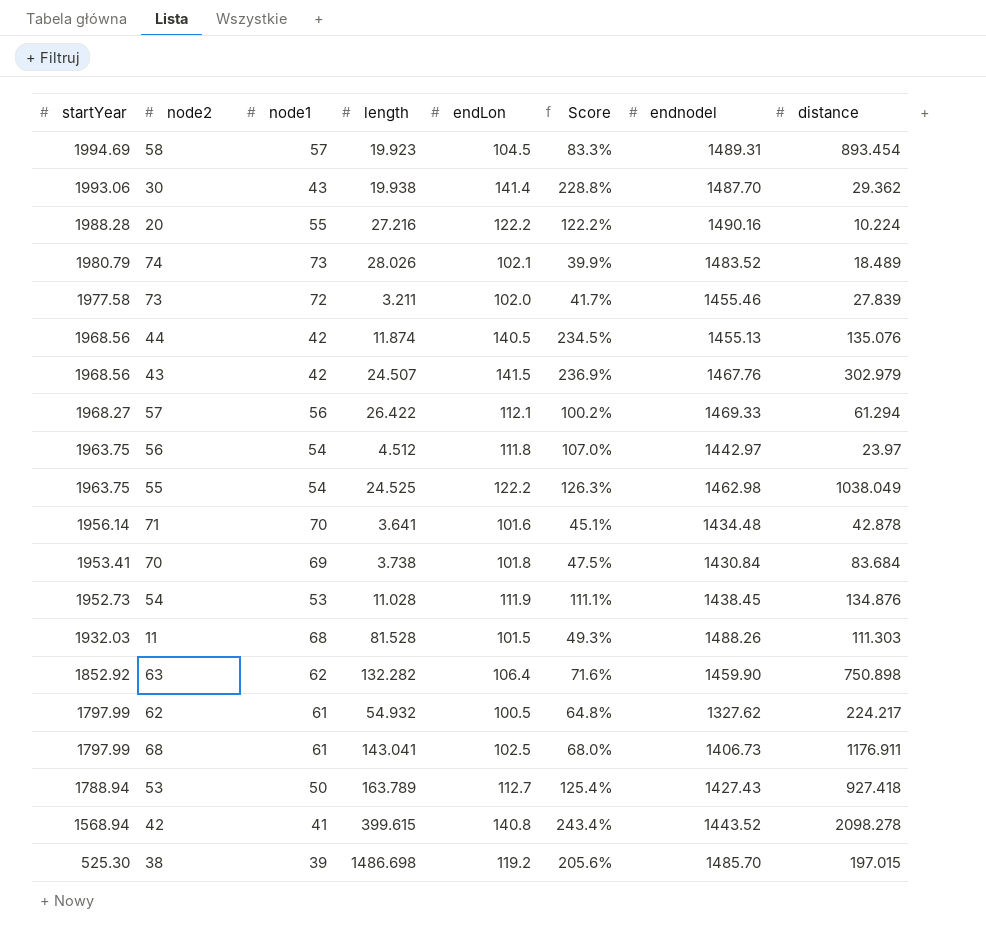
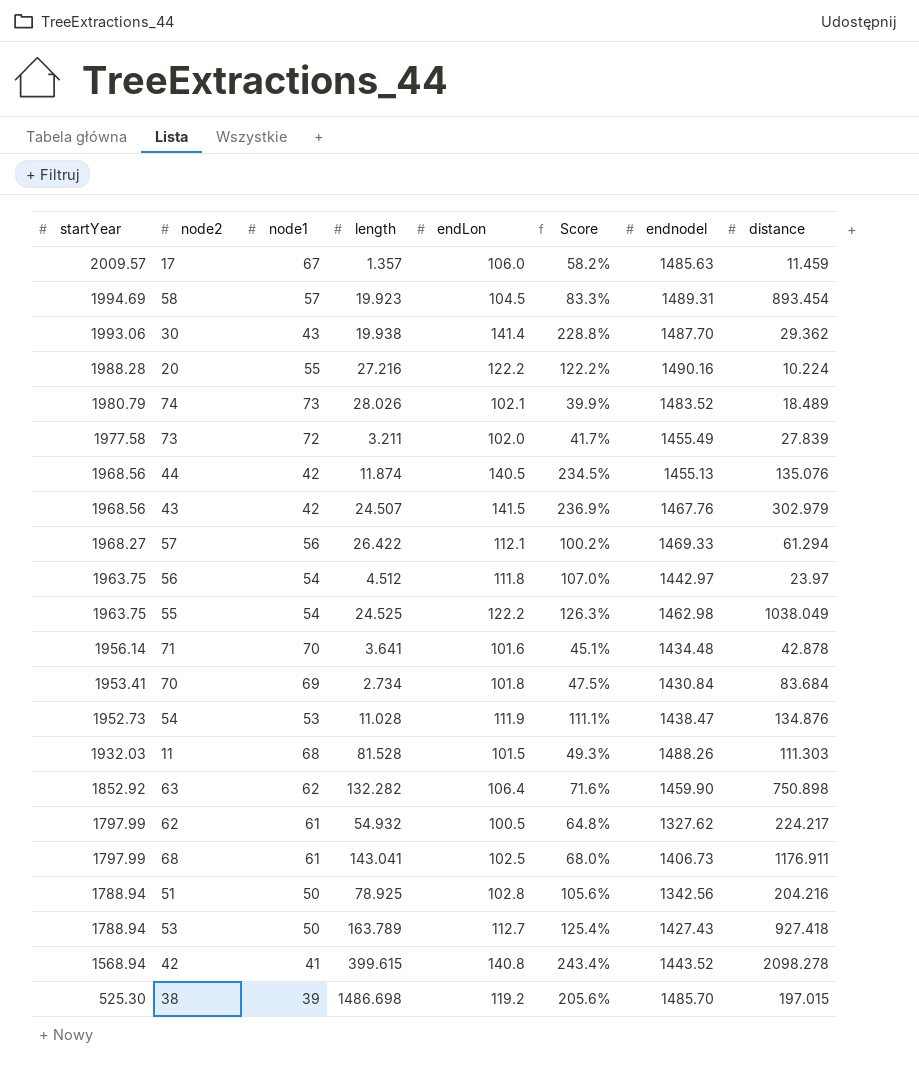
row 17: none -> 2009.57 | 67 | 1.357 | 106.0 | 58.2% | 1485.63 | 11.459
73 | endnodel: 1455.46 -> 1455.49
70 | length: 3.738 -> 2.734
54 | endnodel: 1438.45 -> 1438.47
row 51: none -> 1788.94 | 50 | 78.925 | 102.8 | 105.6% | 1342.56 | 204.216

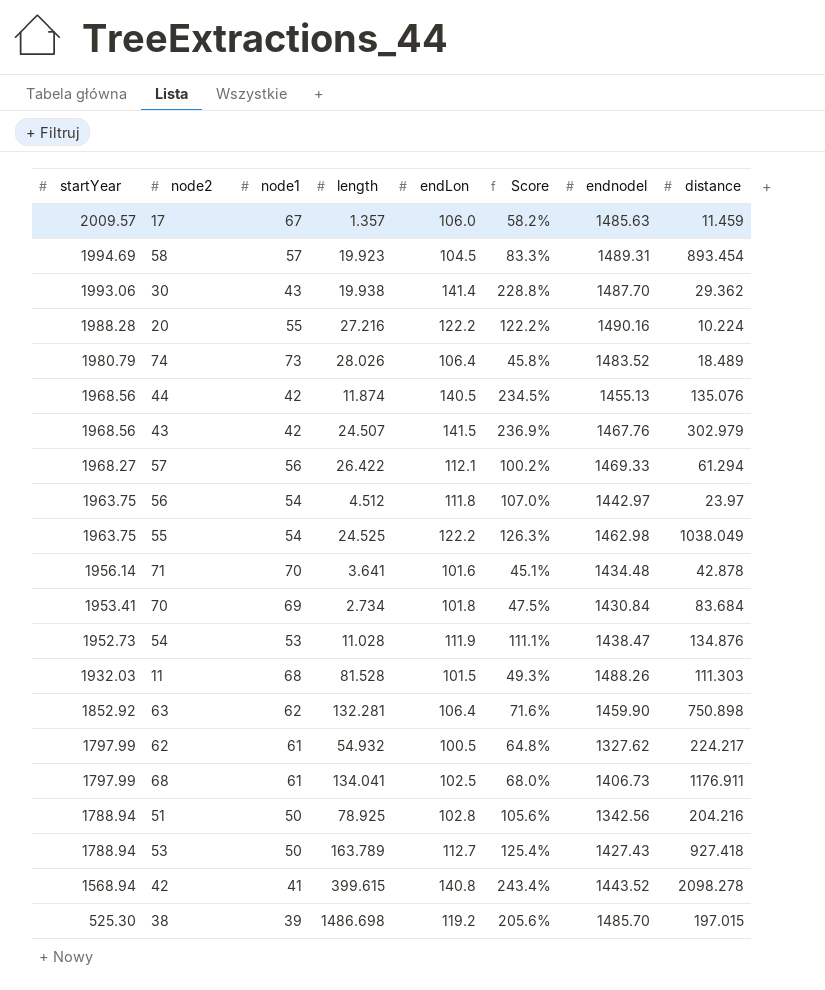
row 73: 1977.58 | 72 | 3.211 | 102.0 | 41.7% | 1455.49 | 27.839 -> none
74 | endLon: 102.1 -> 106.4
74 | Score: 39.9% -> 45.8%
63 | length: 132.282 -> 132.281
68 | length: 143.041 -> 134.041

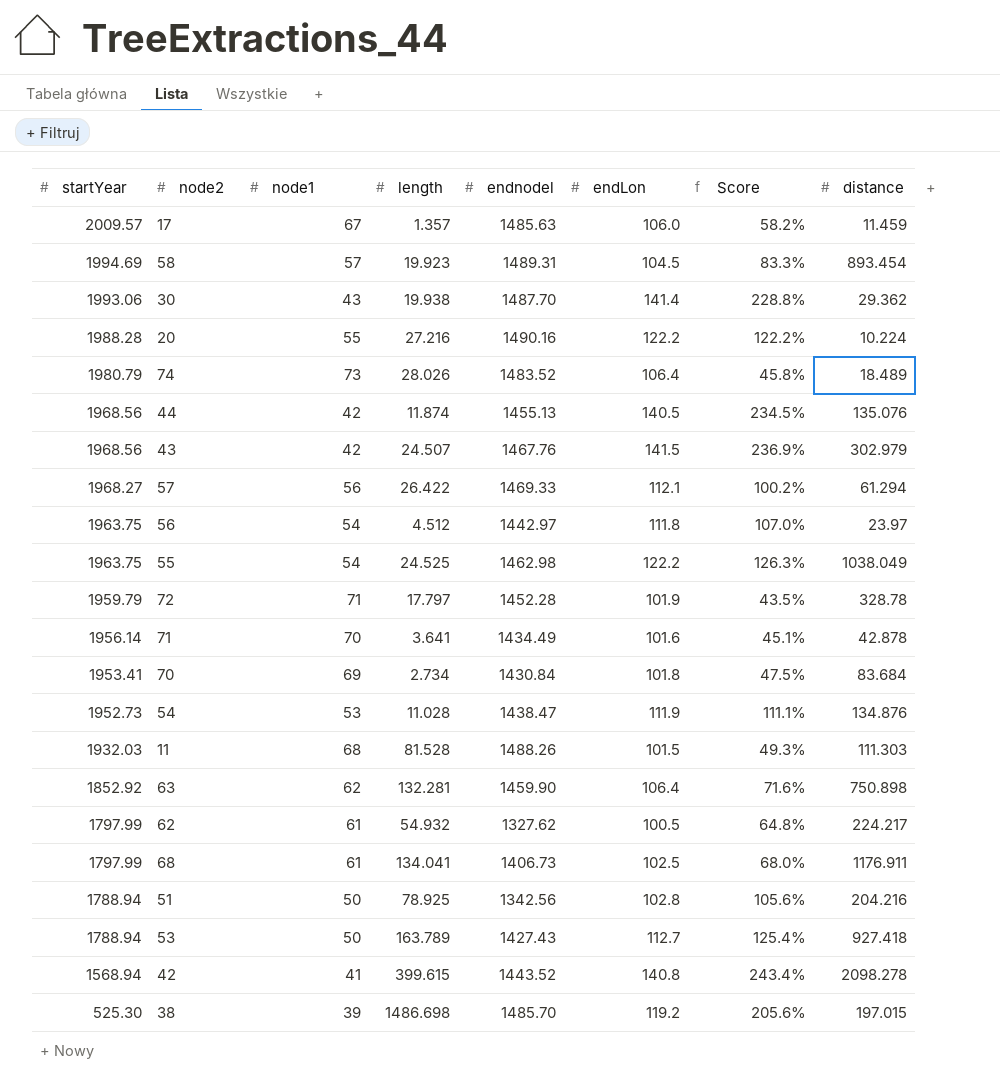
column endnodel | position: 7 -> 5
row 72: none -> 1959.79 | 71 | 17.797 | 1452.28 | 101.9 | 43.5% | 328.78
71 | endnodel: 1434.48 -> 1434.49

